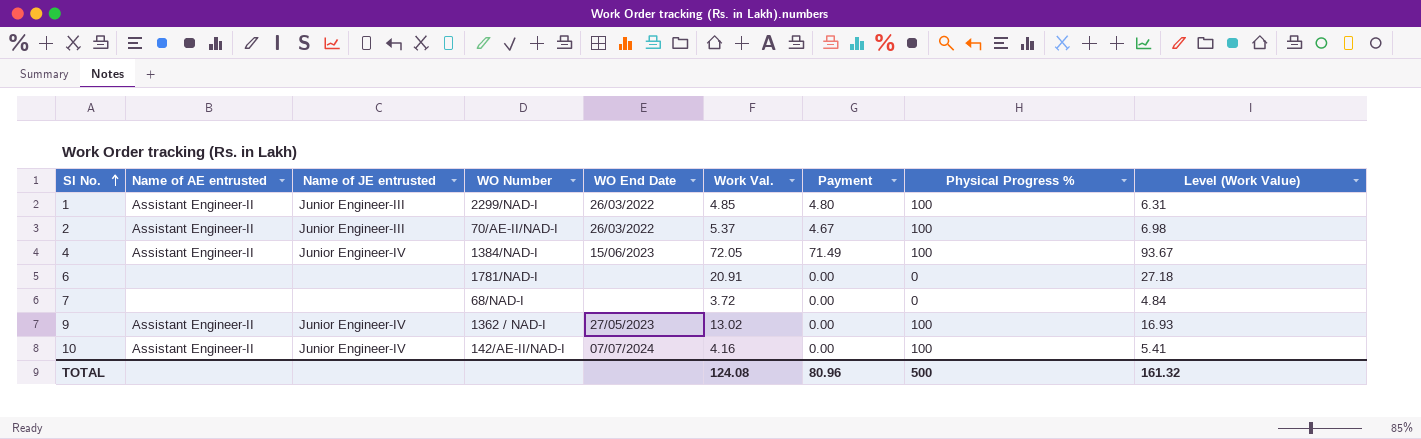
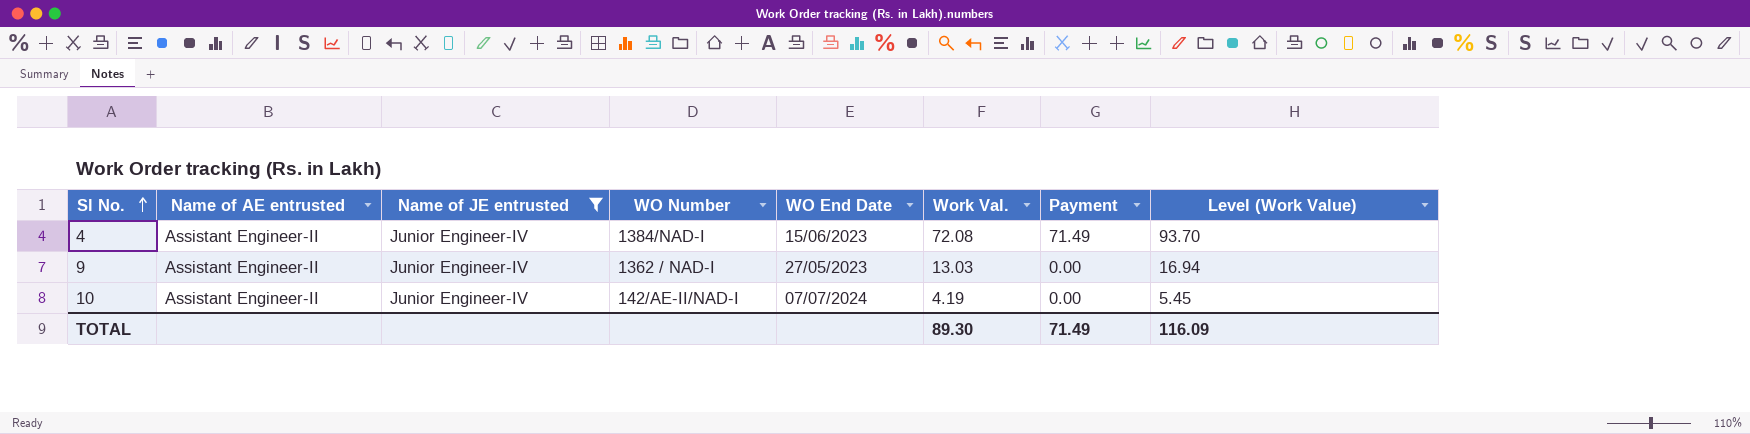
filter: none -> Name of JE entrusted = Junior Engineer-IV
column Physical Progress % | position: 8 -> none
4 | Work Val.: 72.05 -> 72.08
4 | Level (Work Value): 93.67 -> 93.70
9 | Work Val.: 13.02 -> 13.03
9 | Level (Work Value): 16.93 -> 16.94
10 | Work Val.: 4.16 -> 4.19
10 | Level (Work Value): 5.41 -> 5.45
TOTAL | Work Val.: 124.08 -> 89.30
TOTAL | Payment: 80.96 -> 71.49
TOTAL | Level (Work Value): 161.32 -> 116.09

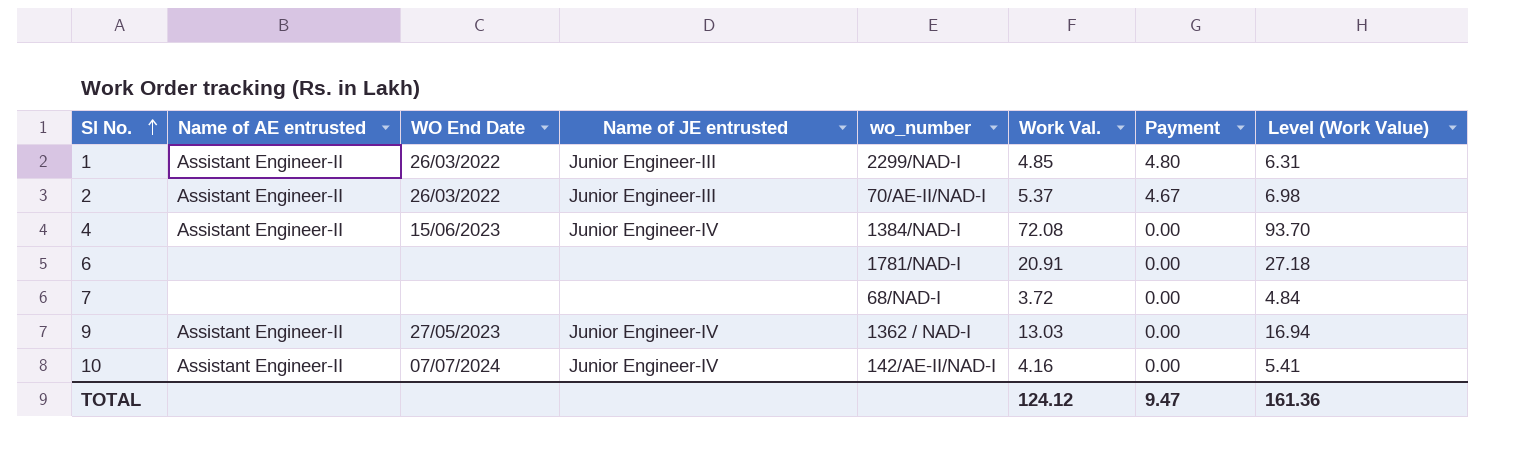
filter: Name of JE entrusted = Junior Engineer-IV -> none
column WO End Date | position: 5 -> 3
column name: WO Number -> wo_number
4 | Payment: 71.49 -> 0.00
10 | Work Val.: 4.19 -> 4.16
10 | Level (Work Value): 5.45 -> 5.41
TOTAL | Work Val.: 89.30 -> 124.12
TOTAL | Payment: 71.49 -> 9.47
TOTAL | Level (Work Value): 116.09 -> 161.36

